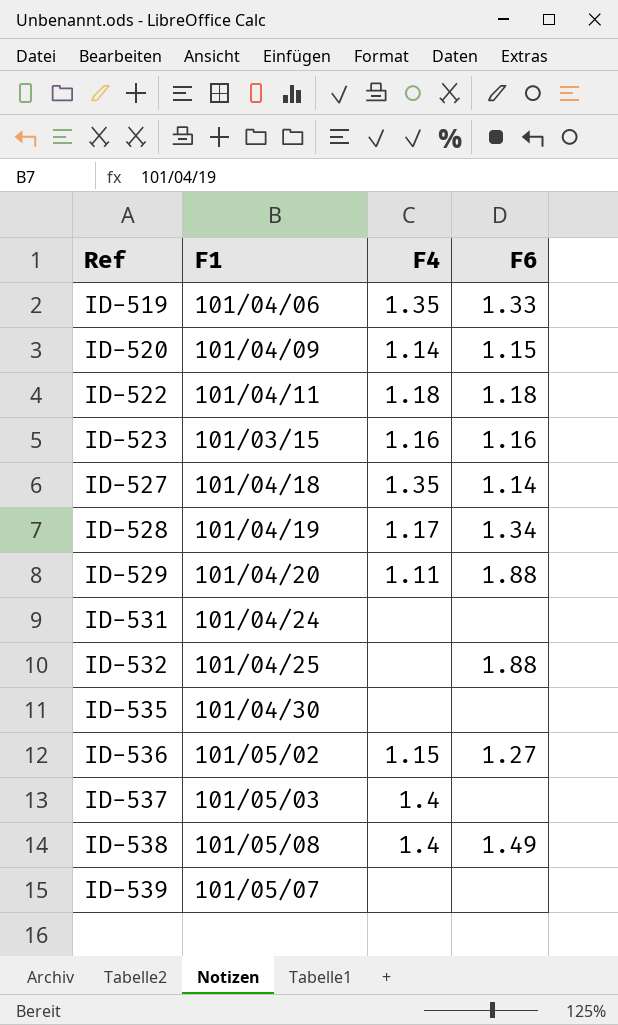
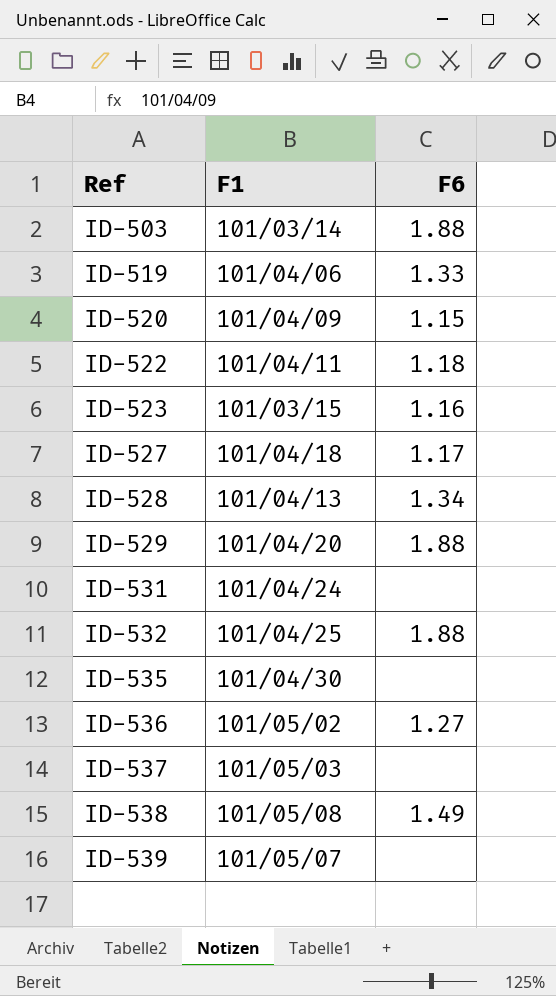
column F4 | position: 3 -> none
row ID-503: none -> 101/03/14 | 1.88
ID-527 | F6: 1.14 -> 1.17
ID-528 | F1: 101/04/19 -> 101/04/13

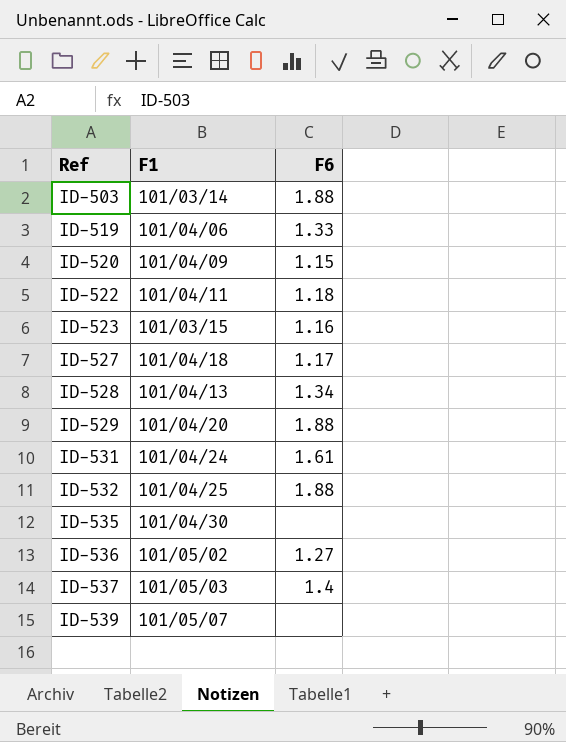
row ID-538: 101/05/08 | 1.49 -> none
ID-531 | F6: none -> 1.61
ID-537 | F6: none -> 1.4

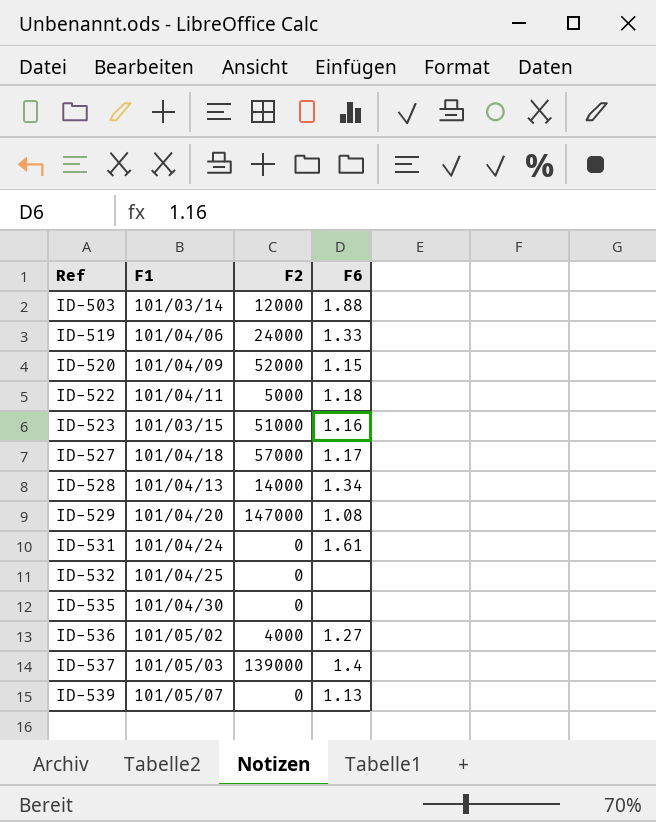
column F2 | position: none -> 3
ID-529 | F6: 1.88 -> 1.08
ID-532 | F6: 1.88 -> none
ID-539 | F6: none -> 1.13

